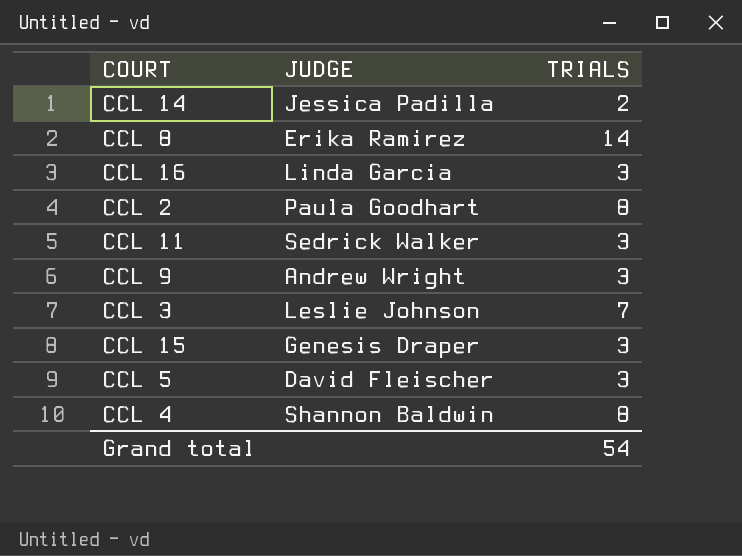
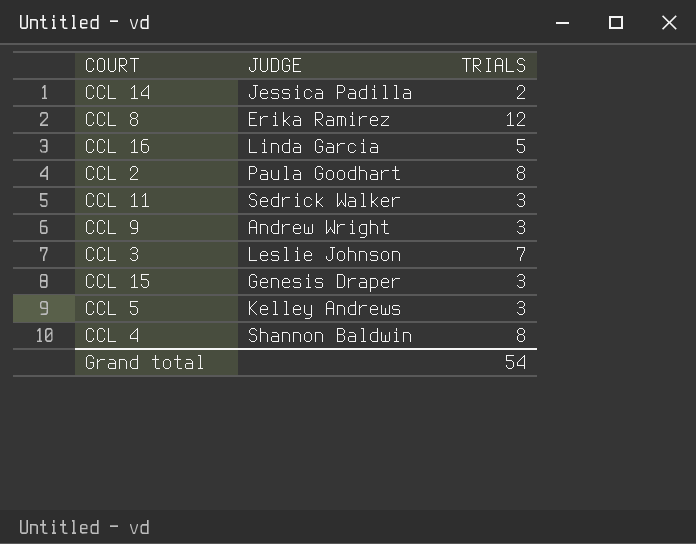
CCL 8 | TRIALS: 14 -> 12
CCL 16 | TRIALS: 3 -> 5
CCL 5 | JUDGE: David Fleischer -> Kelley Andrews

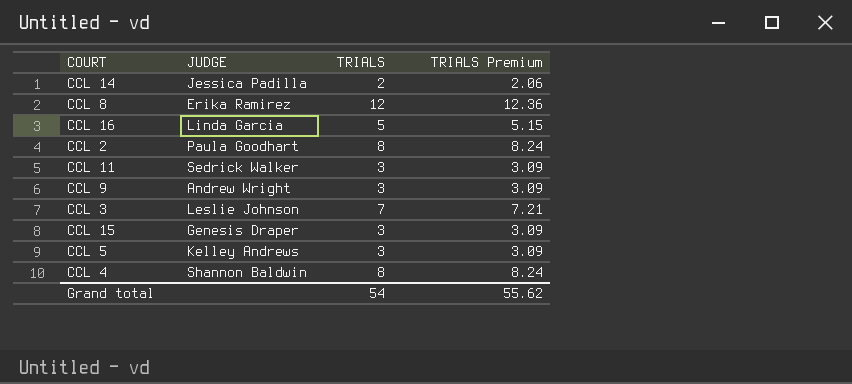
column TRIALS Premium | formula: none -> [TRIALS] * 1.03

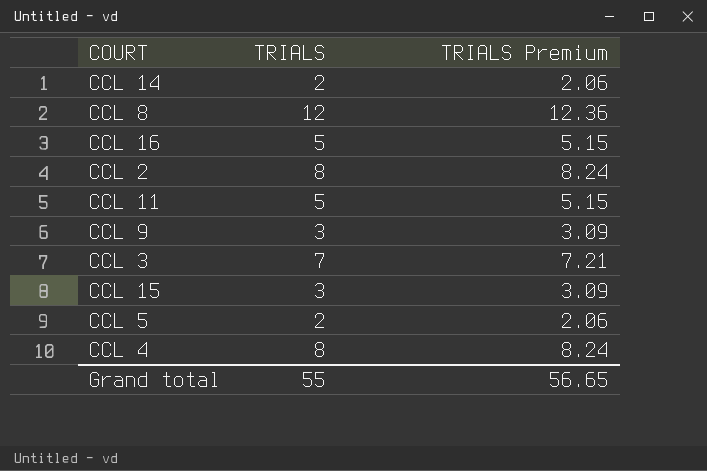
column JUDGE | position: 2 -> none
CCL 11 | TRIALS: 3 -> 5
CCL 11 | TRIALS Premium: 3.09 -> 5.15
CCL 5 | TRIALS: 3 -> 2
CCL 5 | TRIALS Premium: 3.09 -> 2.06
Grand total | TRIALS: 54 -> 55
Grand total | TRIALS Premium: 55.62 -> 56.65

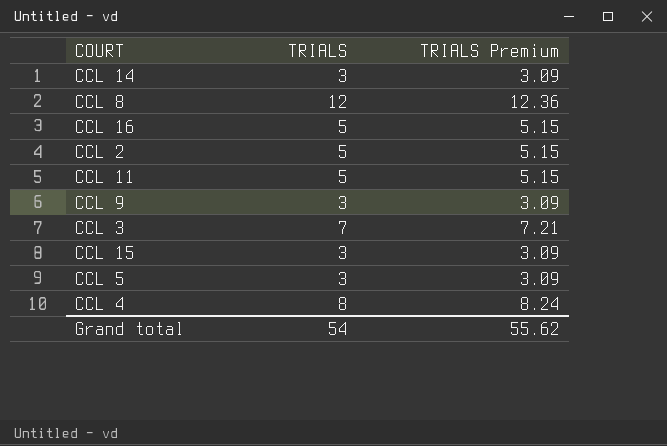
CCL 14 | TRIALS: 2 -> 3
CCL 14 | TRIALS Premium: 2.06 -> 3.09
CCL 2 | TRIALS: 8 -> 5
CCL 2 | TRIALS Premium: 8.24 -> 5.15
CCL 5 | TRIALS: 2 -> 3
CCL 5 | TRIALS Premium: 2.06 -> 3.09
Grand total | TRIALS: 55 -> 54
Grand total | TRIALS Premium: 56.65 -> 55.62

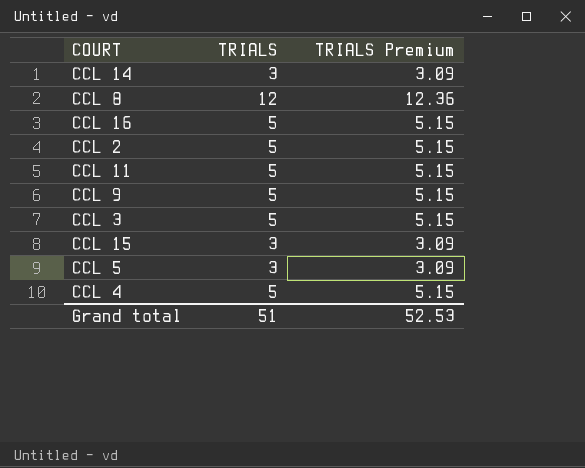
CCL 9 | TRIALS: 3 -> 5
CCL 9 | TRIALS Premium: 3.09 -> 5.15
CCL 3 | TRIALS: 7 -> 5
CCL 3 | TRIALS Premium: 7.21 -> 5.15
CCL 4 | TRIALS: 8 -> 5
CCL 4 | TRIALS Premium: 8.24 -> 5.15
Grand total | TRIALS: 54 -> 51
Grand total | TRIALS Premium: 55.62 -> 52.53

